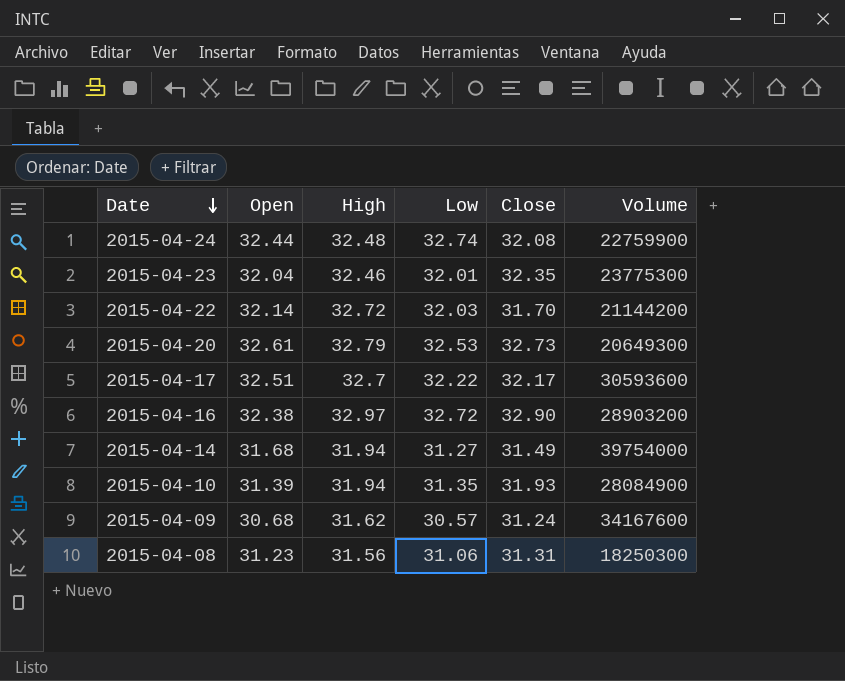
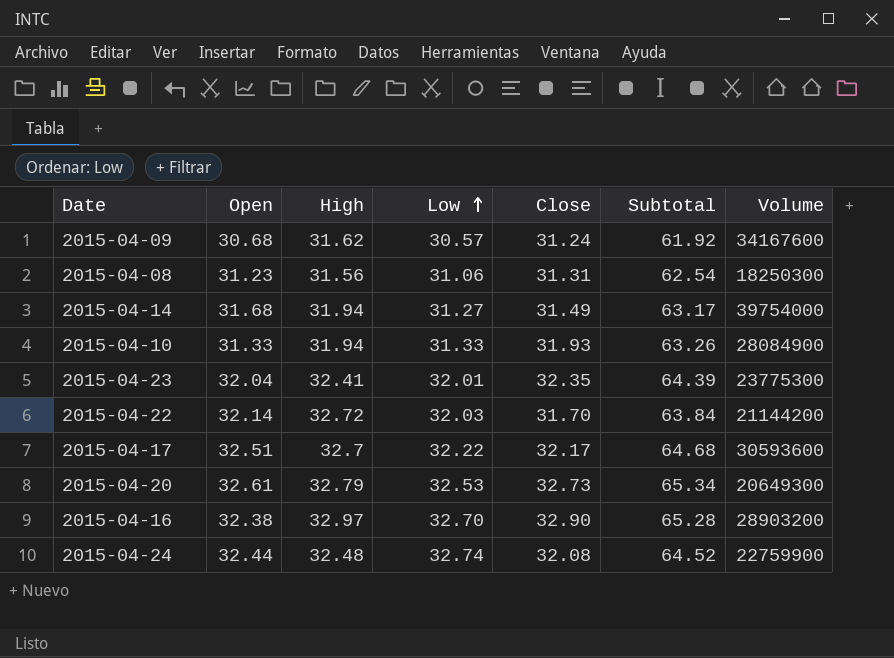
row order: Date descending -> Low ascending
column Subtotal | formula: none -> [Open] + [Close]
2015-04-10 | Open: 31.39 -> 31.33
2015-04-10 | Low: 31.35 -> 31.33
2015-04-23 | High: 32.46 -> 32.41
2015-04-16 | Low: 32.72 -> 32.70

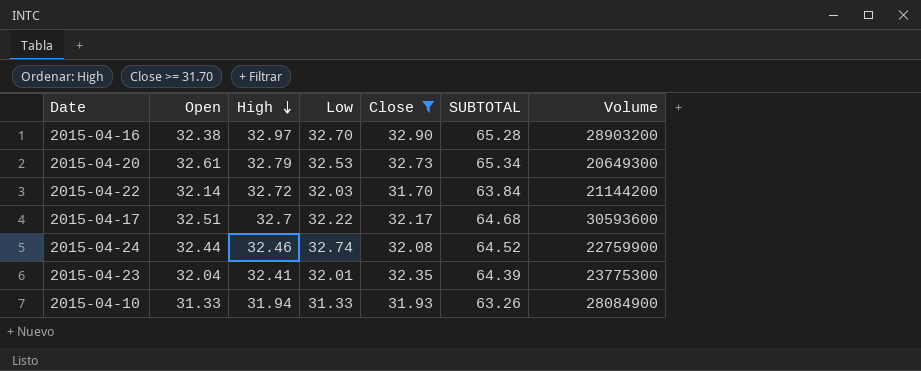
filter: none -> Close >= 31.70
row order: Low ascending -> High descending
column name: Subtotal -> SUBTOTAL
2015-04-24 | High: 32.48 -> 32.46

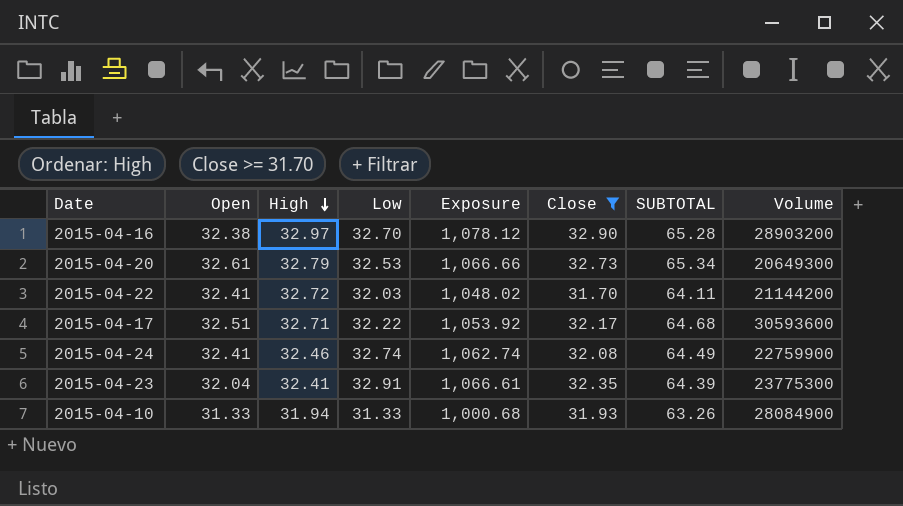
column Exposure | formula: none -> [High] * [Low]
2015-04-22 | Open: 32.14 -> 32.41
2015-04-22 | SUBTOTAL: 63.84 -> 64.11
2015-04-17 | High: 32.7 -> 32.71
2015-04-24 | Open: 32.44 -> 32.41
2015-04-24 | SUBTOTAL: 64.52 -> 64.49
2015-04-23 | Low: 32.01 -> 32.91

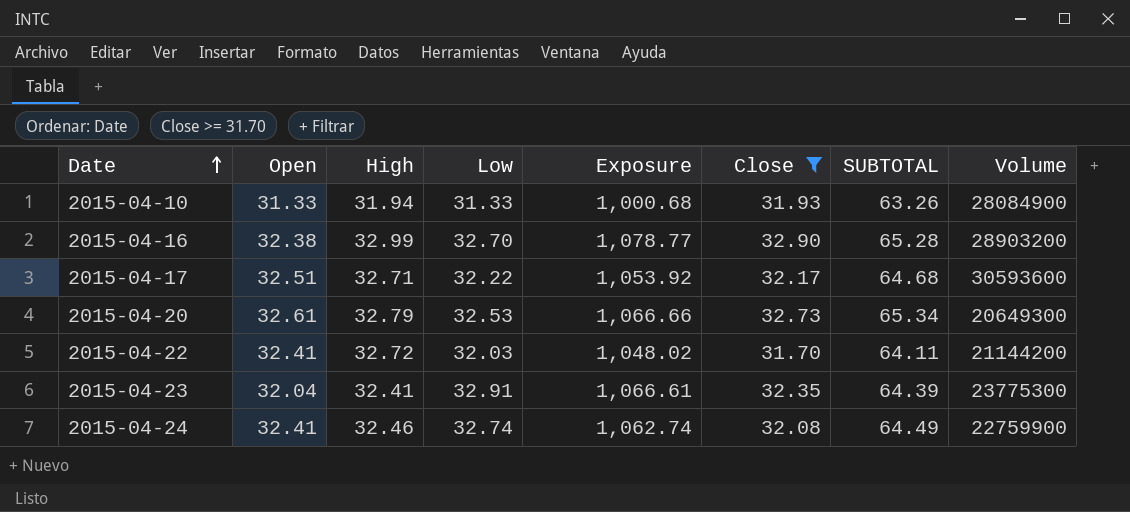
row order: High descending -> Date ascending
2015-04-16 | High: 32.97 -> 32.99
2015-04-16 | Exposure: 1,078.12 -> 1,078.77

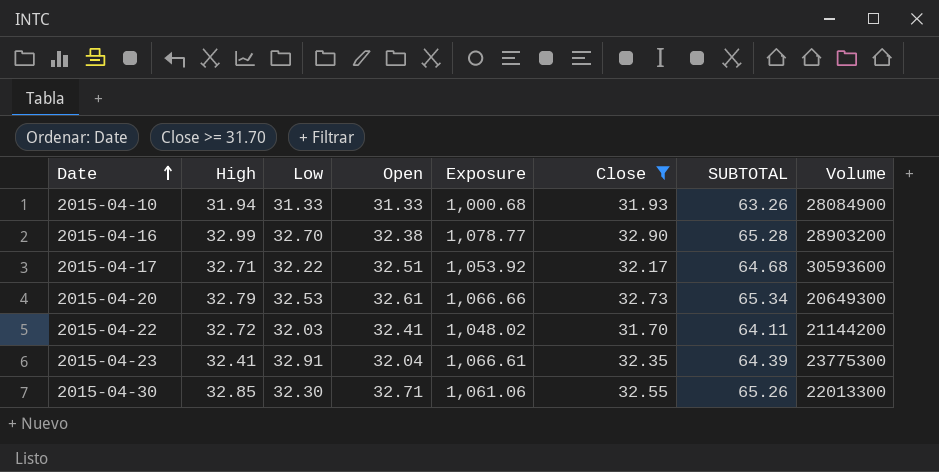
column Open | position: 2 -> 4
row 2015-04-24: 32.41 | 32.46 | 32.74 | 1,062.74 | 32.08 | 64.49 | 22759900 -> none
row 2015-04-30: none -> 32.85 | 32.30 | 32.71 | 1,061.06 | 32.55 | 65.26 | 22013300

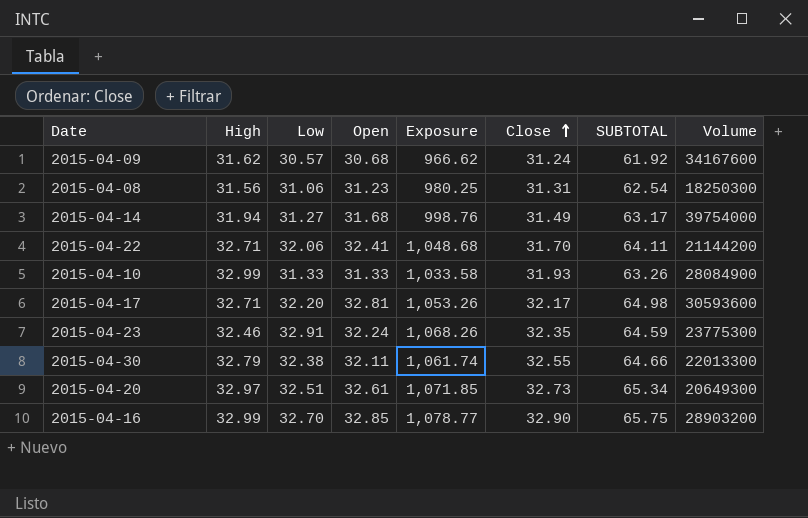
filter: Close >= 31.70 -> none
row order: Date ascending -> Close ascending
2015-04-22 | High: 32.72 -> 32.71
2015-04-22 | Low: 32.03 -> 32.06
2015-04-22 | Exposure: 1,048.02 -> 1,048.68
2015-04-10 | High: 31.94 -> 32.99
2015-04-10 | Exposure: 1,000.68 -> 1,033.58
2015-04-17 | Low: 32.22 -> 32.20
2015-04-17 | Open: 32.51 -> 32.81
2015-04-17 | Exposure: 1,053.92 -> 1,053.26
2015-04-17 | SUBTOTAL: 64.68 -> 64.98
2015-04-23 | High: 32.41 -> 32.46
2015-04-23 | Open: 32.04 -> 32.24
2015-04-23 | Exposure: 1,066.61 -> 1,068.26
2015-04-23 | SUBTOTAL: 64.39 -> 64.59
2015-04-30 | High: 32.85 -> 32.79
2015-04-30 | Low: 32.30 -> 32.38
2015-04-30 | Open: 32.71 -> 32.11
2015-04-30 | Exposure: 1,061.06 -> 1,061.74
2015-04-30 | SUBTOTAL: 65.26 -> 64.66
2015-04-20 | High: 32.79 -> 32.97
2015-04-20 | Low: 32.53 -> 32.51
2015-04-20 | Exposure: 1,066.66 -> 1,071.85
2015-04-16 | Open: 32.38 -> 32.85
2015-04-16 | SUBTOTAL: 65.28 -> 65.75

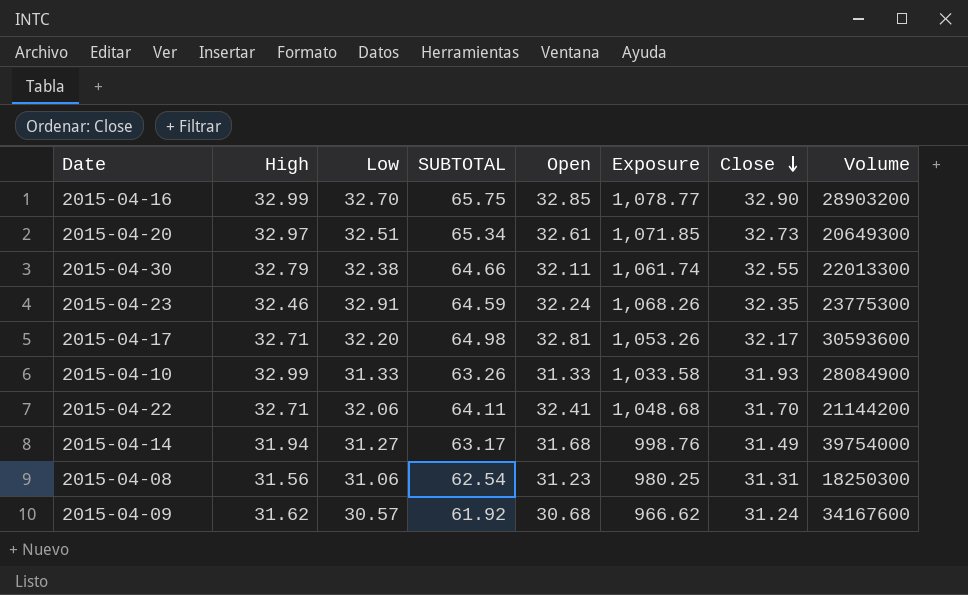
row order: Close ascending -> Close descending
column SUBTOTAL | position: 7 -> 4

